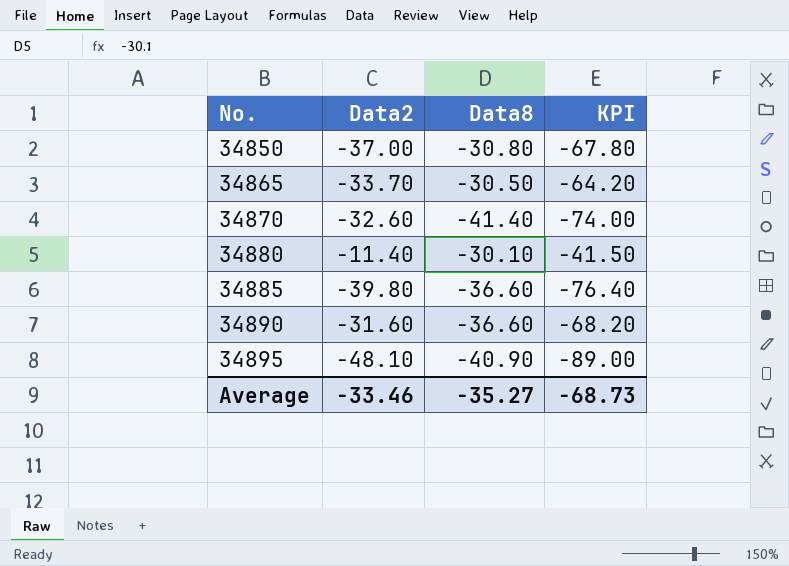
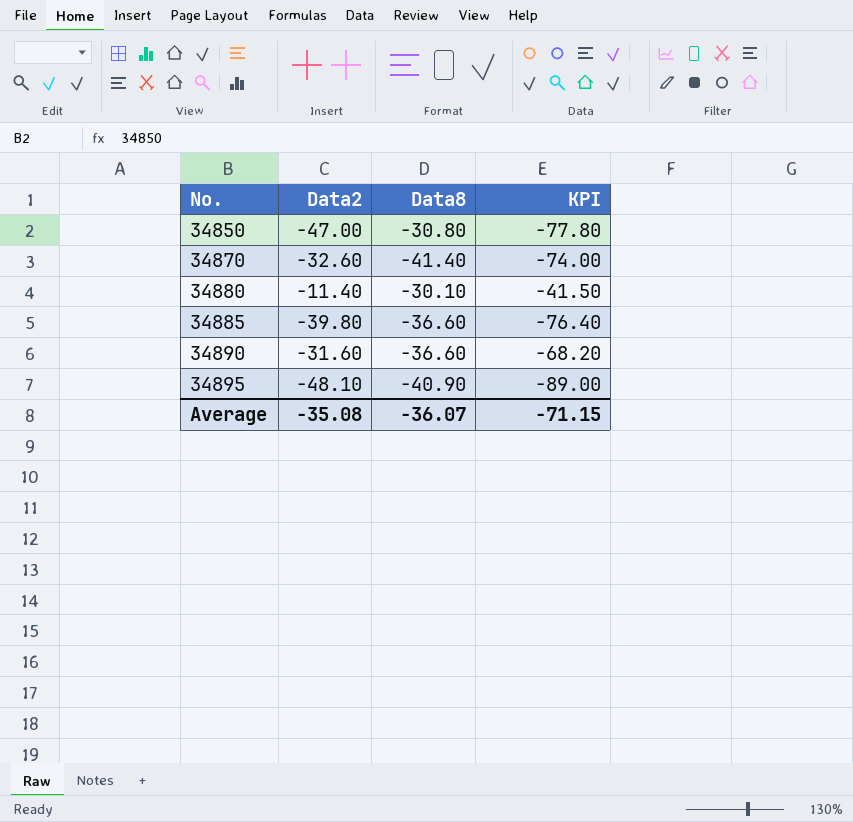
row 34865: -33.70 | -30.50 | -64.20 -> none
34850 | Data2: -37.00 -> -47.00
34850 | KPI: -67.80 -> -77.80
Average | Data2: -33.46 -> -35.08
Average | Data8: -35.27 -> -36.07
Average | KPI: -68.73 -> -71.15

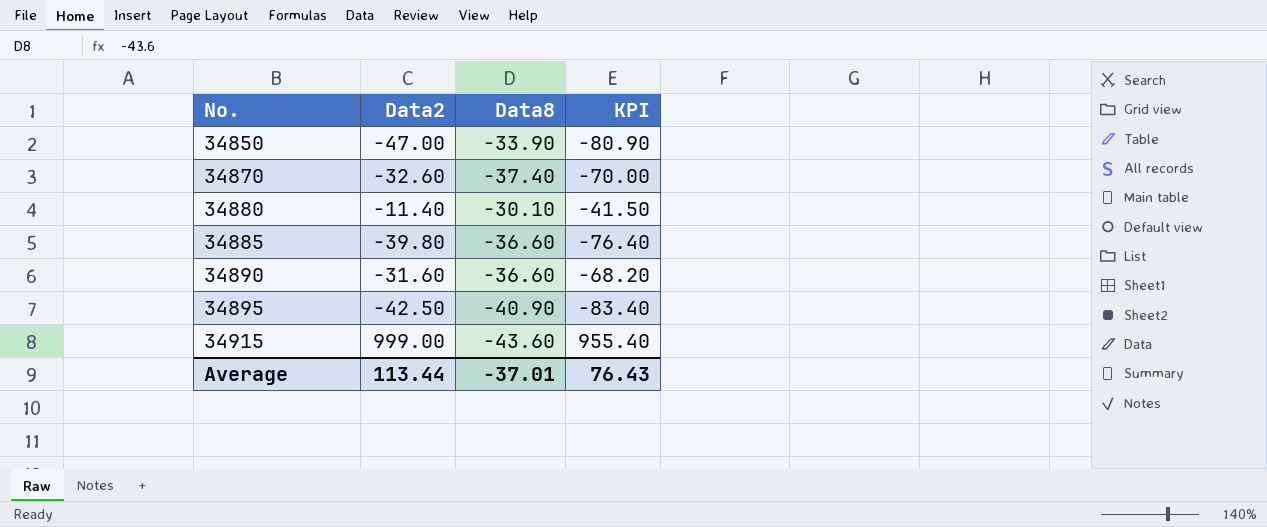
34850 | Data8: -30.80 -> -33.90
34850 | KPI: -77.80 -> -80.90
34870 | Data8: -41.40 -> -37.40
34870 | KPI: -74.00 -> -70.00
34895 | Data2: -48.10 -> -42.50
34895 | KPI: -89.00 -> -83.40
row 34915: none -> 999.00 | -43.60 | 955.40
Average | Data2: -35.08 -> 113.44
Average | Data8: -36.07 -> -37.01
Average | KPI: -71.15 -> 76.43

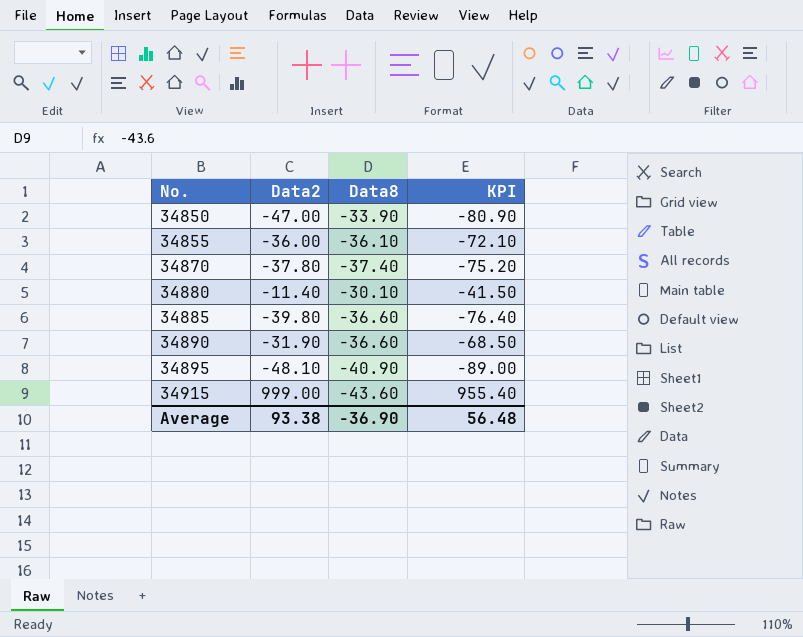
row 34855: none -> -36.00 | -36.10 | -72.10
34870 | Data2: -32.60 -> -37.80
34870 | KPI: -70.00 -> -75.20
34890 | Data2: -31.60 -> -31.90
34890 | KPI: -68.20 -> -68.50
34895 | Data2: -42.50 -> -48.10
34895 | KPI: -83.40 -> -89.00
Average | Data2: 113.44 -> 93.38
Average | Data8: -37.01 -> -36.90
Average | KPI: 76.43 -> 56.48

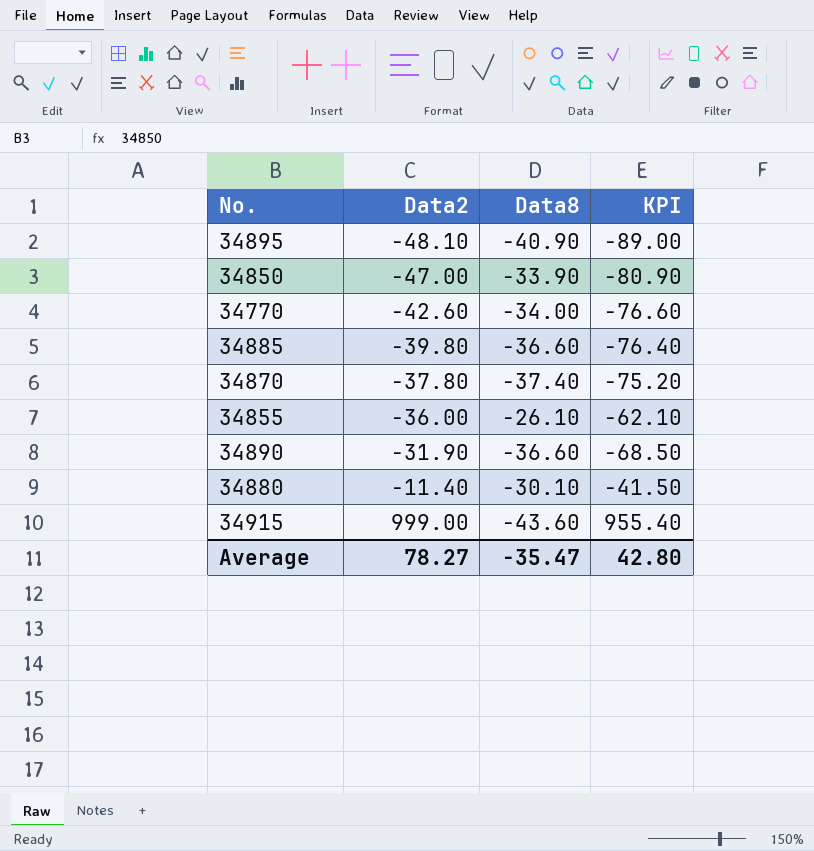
row order: No. ascending -> Data2 ascending
row 34770: none -> -42.60 | -34.00 | -76.60
34855 | Data8: -36.10 -> -26.10
34855 | KPI: -72.10 -> -62.10
Average | Data2: 93.38 -> 78.27
Average | Data8: -36.90 -> -35.47
Average | KPI: 56.48 -> 42.80

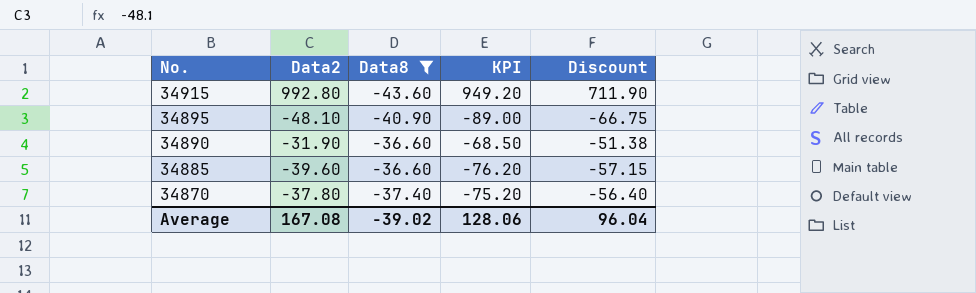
filter: none -> Data8 <= -36.60
row order: Data2 ascending -> No. descending
column Discount | formula: none -> [KPI] * 0.75
34915 | Data2: 999.00 -> 992.80
34915 | KPI: 955.40 -> 949.20
34885 | Data2: -39.80 -> -39.60
34885 | KPI: -76.40 -> -76.20
Average | Data2: 78.27 -> 167.08
Average | Data8: -35.47 -> -39.02
Average | KPI: 42.80 -> 128.06

